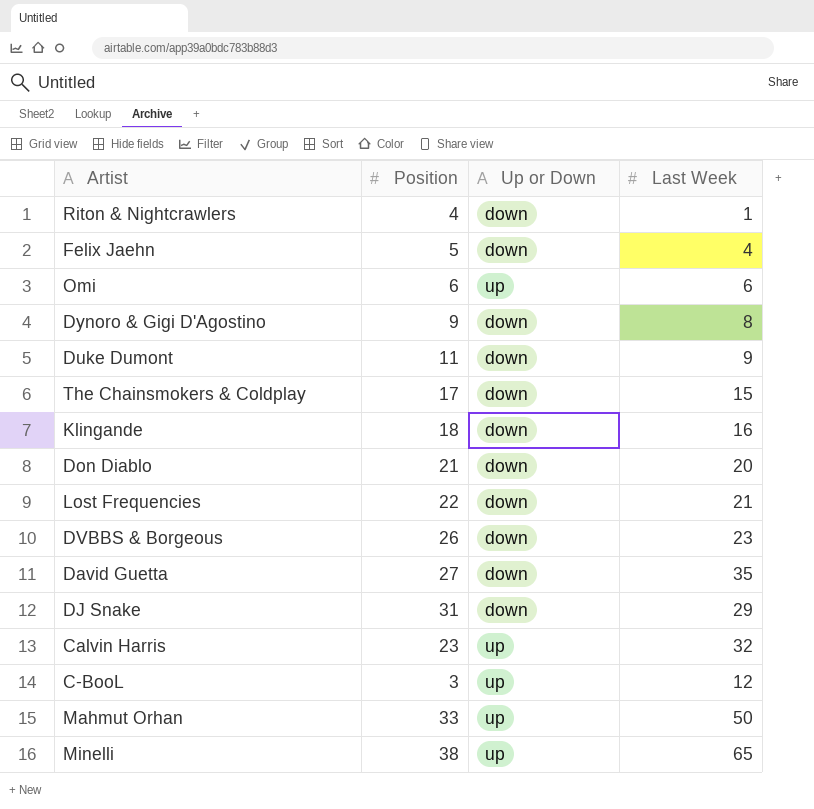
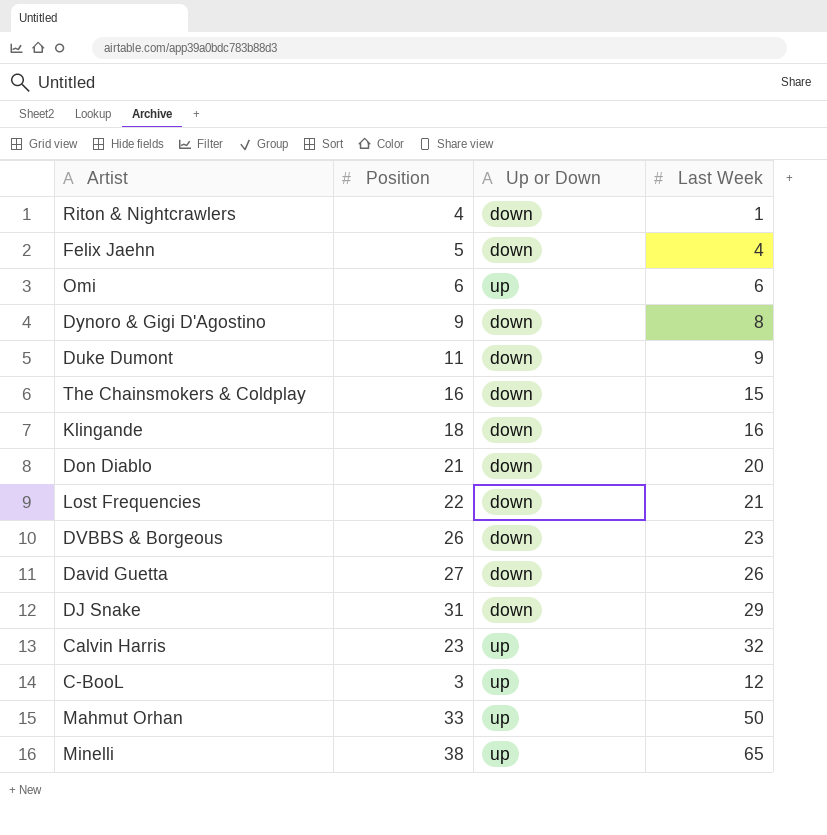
The Chainsmokers & Coldplay | Position: 17 -> 16
David Guetta | Last Week: 35 -> 26

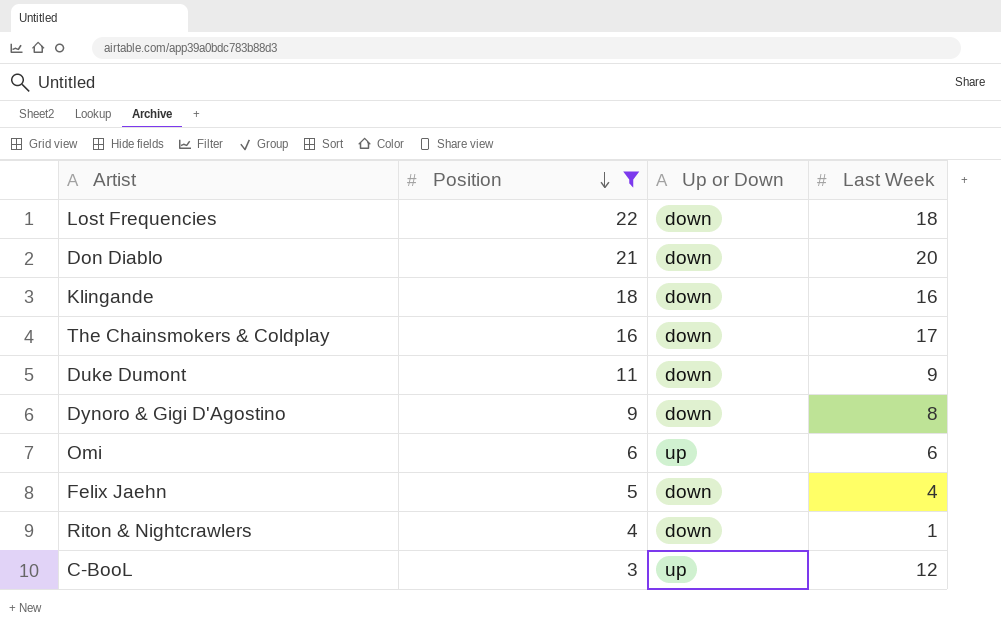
filter: none -> Position <= 22
row order: none -> Position descending
Lost Frequencies | Last Week: 21 -> 18
The Chainsmokers & Coldplay | Last Week: 15 -> 17

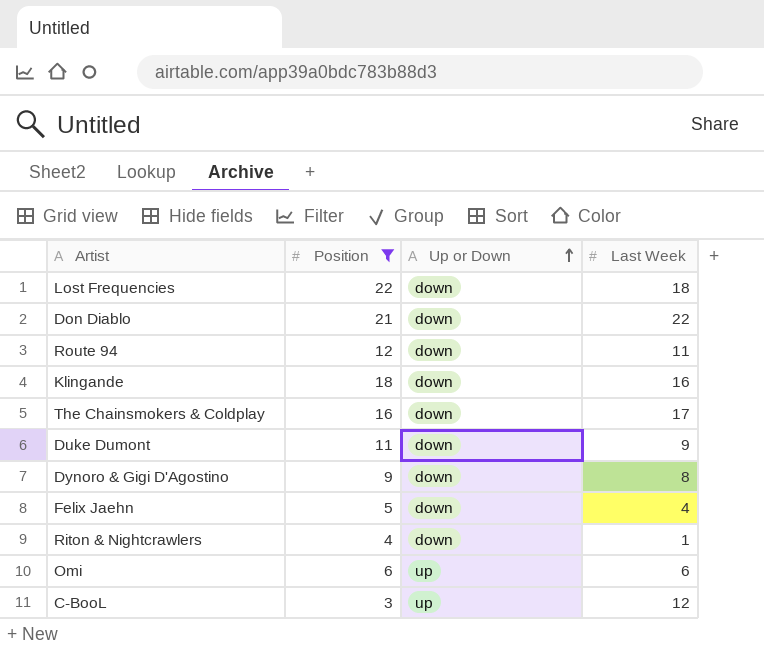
row order: Position descending -> Up or Down ascending
Don Diablo | Last Week: 20 -> 22
row Route 94: none -> 12 | down | 11

